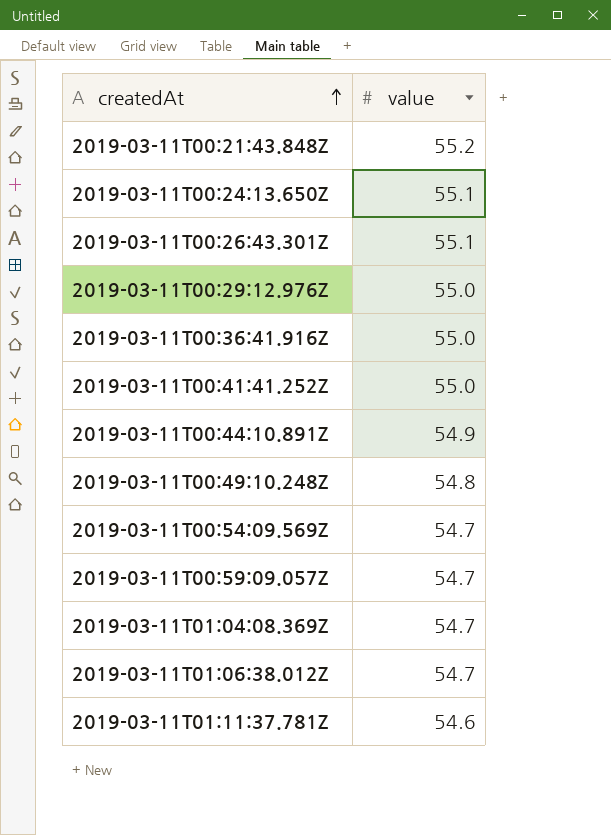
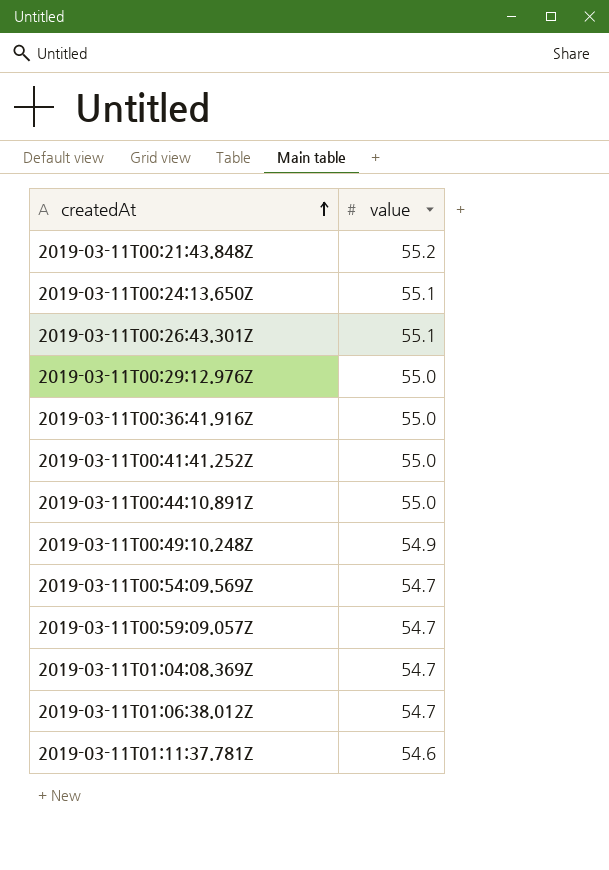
2019-03-11T00:44:10.891Z | value: 54.9 -> 55.0
2019-03-11T00:49:10.248Z | value: 54.8 -> 54.9

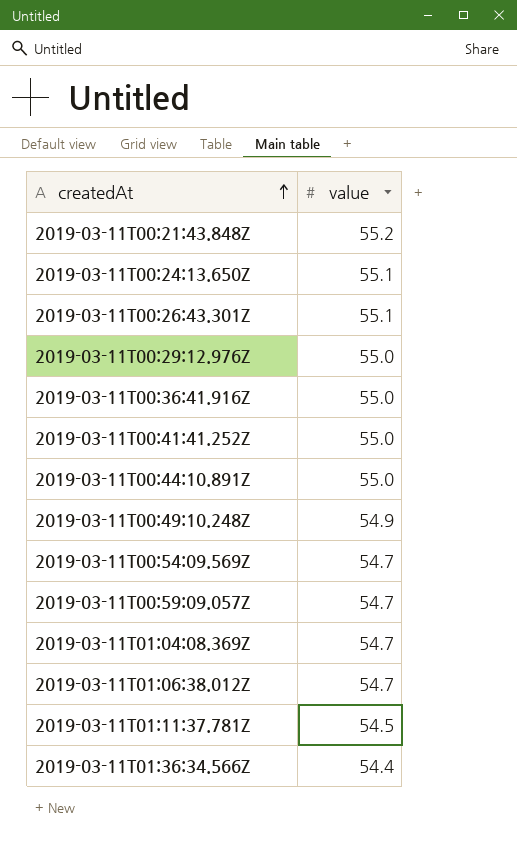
2019-03-11T01:11:37.781Z | value: 54.6 -> 54.5
row 2019-03-11T01:36:34.566Z: none -> 54.4

